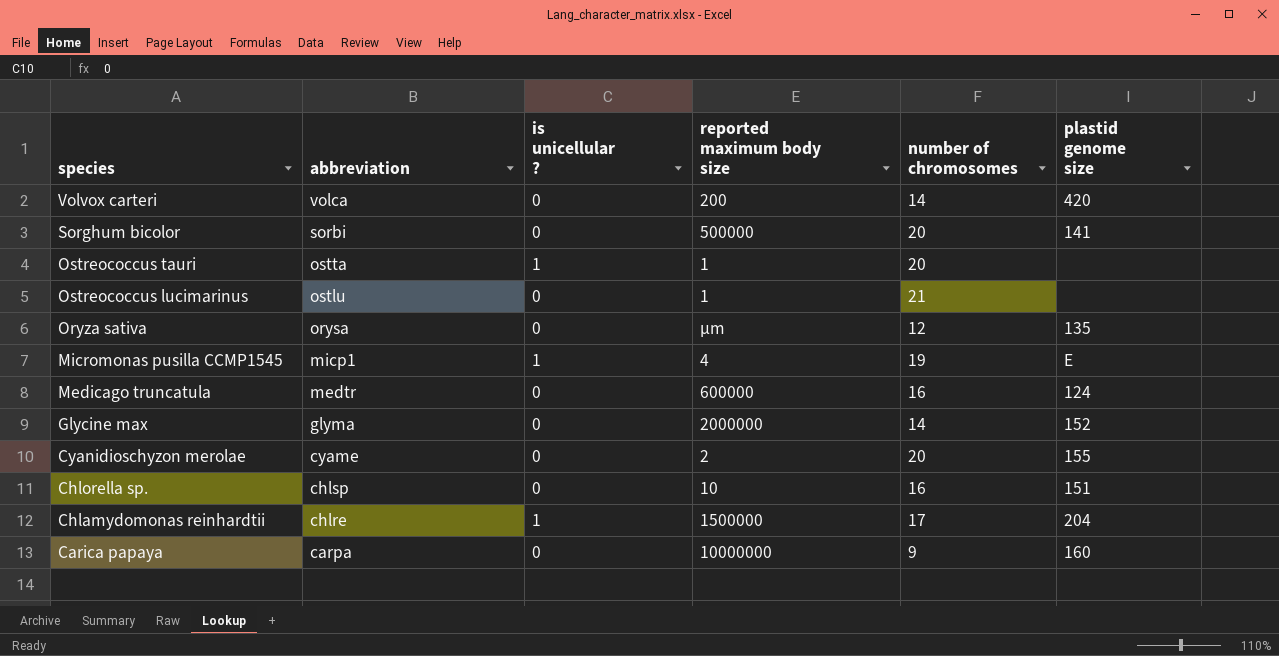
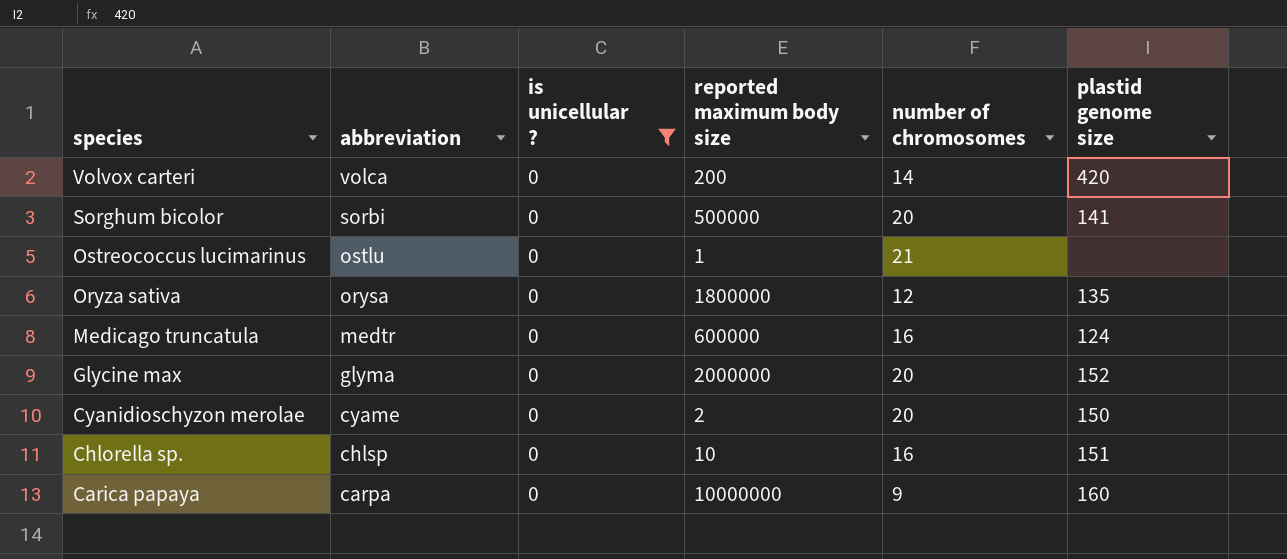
filter: none -> is unicellular ? = 0
Oryza sativa | reported maximum body size: µm -> 1800000
Glycine max | number of chromosomes: 14 -> 20
Cyanidioschyzon merolae | plastid genome size: 155 -> 150

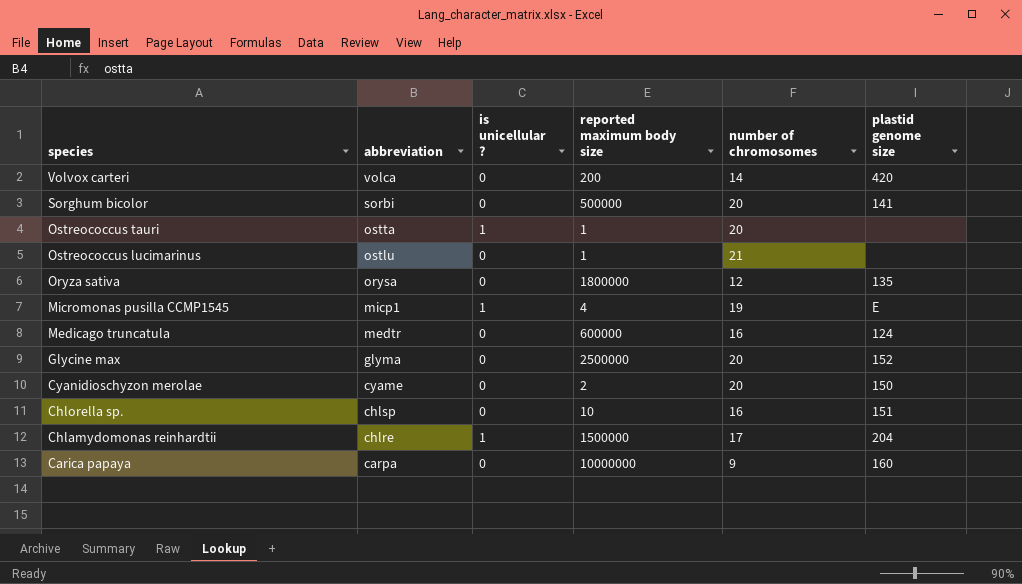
filter: is unicellular ? = 0 -> none
Glycine max | reported maximum body size: 2000000 -> 2500000

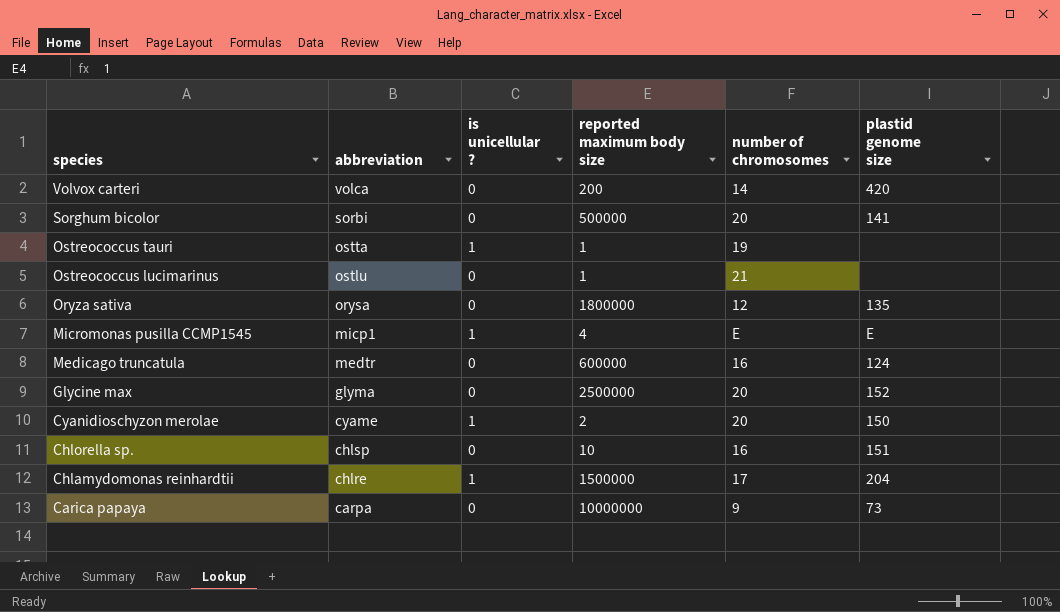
Ostreococcus tauri | number of chromosomes: 20 -> 19
Micromonas pusilla CCMP1545 | number of chromosomes: 19 -> E
Cyanidioschyzon merolae | is unicellular ?: 0 -> 1
Carica papaya | plastid genome size: 160 -> 73

